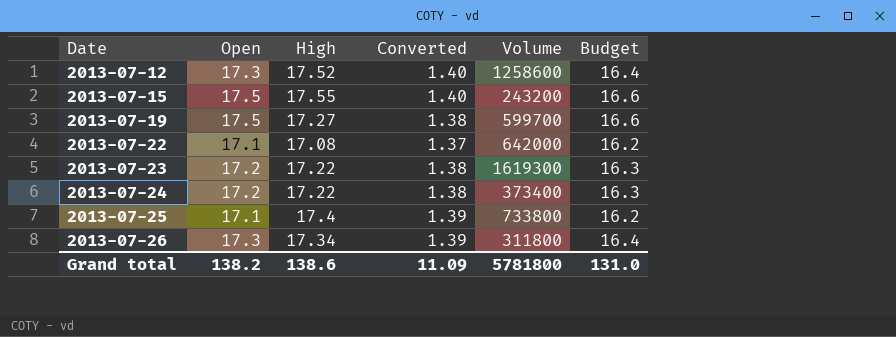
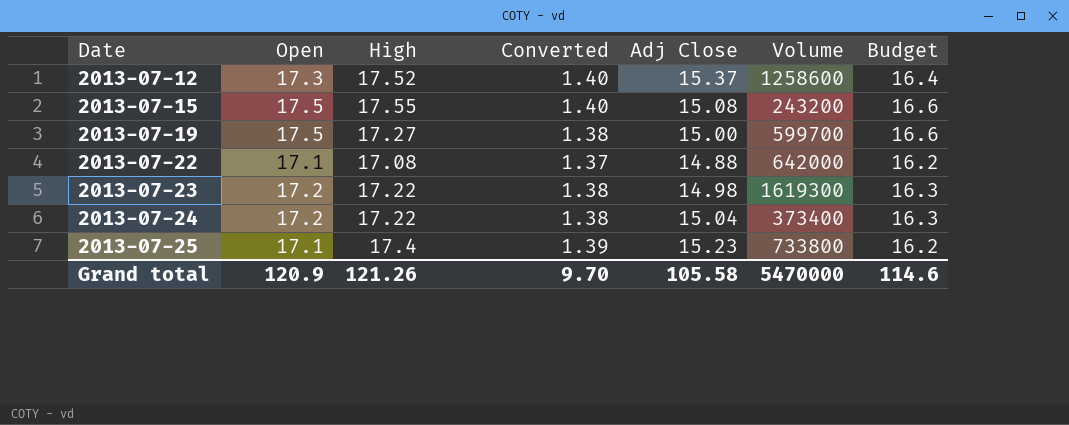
column Adj Close | position: none -> 5
row 2013-07-26: 17.3 | 17.34 | 1.39 | 311800 | 16.4 -> none
Grand total | Open: 138.2 -> 120.9
Grand total | High: 138.6 -> 121.26
Grand total | Converted: 11.09 -> 9.70
Grand total | Volume: 5781800 -> 5470000
Grand total | Budget: 131.0 -> 114.6

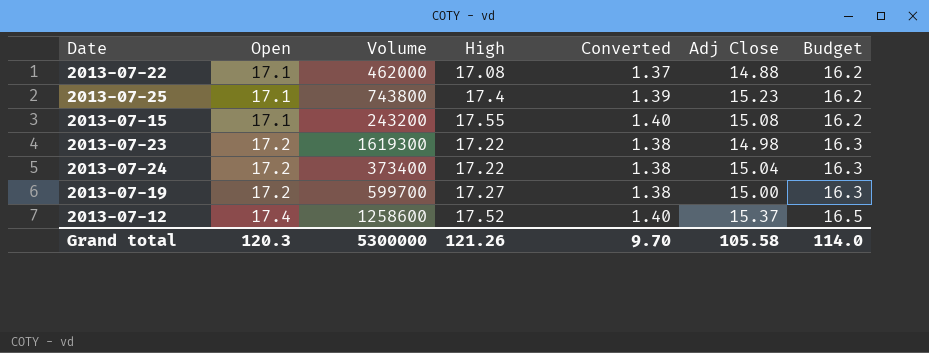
row order: Date ascending -> Open ascending
column Volume | position: 6 -> 3
2013-07-22 | Volume: 642000 -> 462000
2013-07-25 | Volume: 733800 -> 743800
2013-07-15 | Open: 17.5 -> 17.1
2013-07-15 | Budget: 16.6 -> 16.2
2013-07-19 | Open: 17.5 -> 17.2
2013-07-19 | Budget: 16.6 -> 16.3
2013-07-12 | Open: 17.3 -> 17.4
2013-07-12 | Budget: 16.4 -> 16.5
Grand total | Open: 120.9 -> 120.3
Grand total | Volume: 5470000 -> 5300000
Grand total | Budget: 114.6 -> 114.0

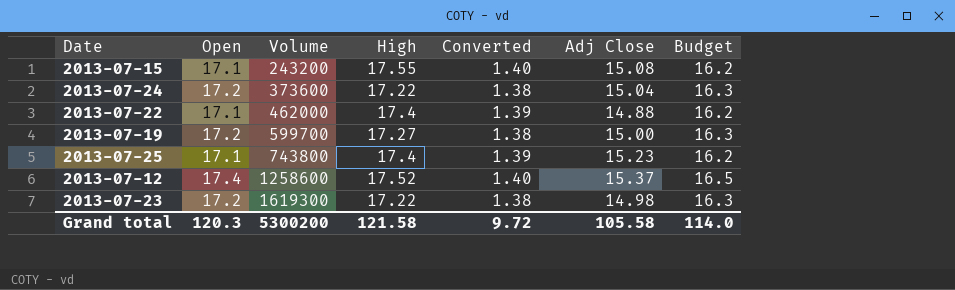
row order: Open ascending -> Volume ascending
2013-07-24 | Volume: 373400 -> 373600
2013-07-22 | High: 17.08 -> 17.4
2013-07-22 | Converted: 1.37 -> 1.39
Grand total | Volume: 5300000 -> 5300200
Grand total | High: 121.26 -> 121.58
Grand total | Converted: 9.70 -> 9.72

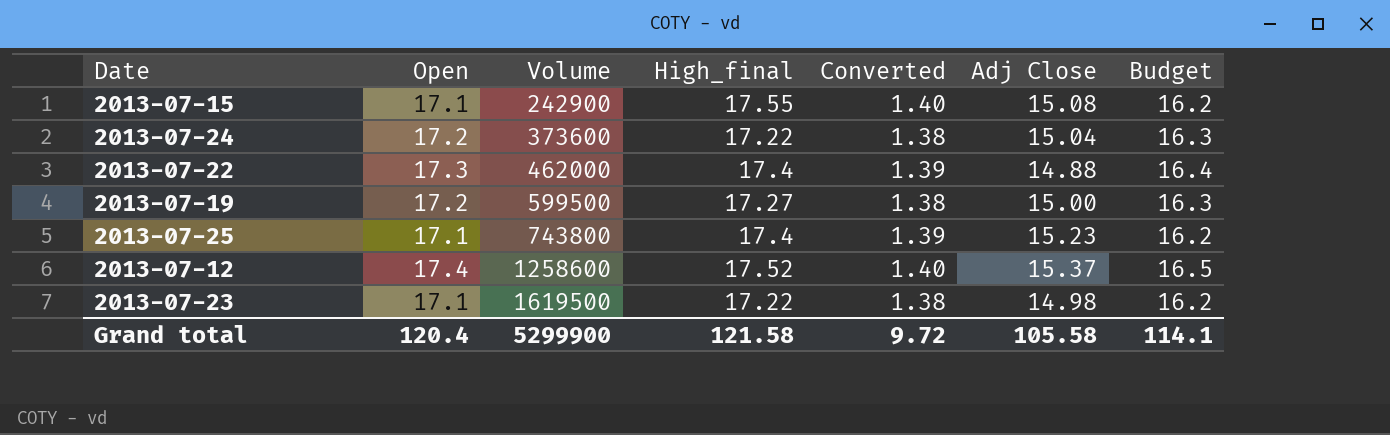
column name: High -> High_final
2013-07-15 | Volume: 243200 -> 242900
2013-07-22 | Open: 17.1 -> 17.3
2013-07-22 | Budget: 16.2 -> 16.4
2013-07-19 | Volume: 599700 -> 599500
2013-07-23 | Open: 17.2 -> 17.1
2013-07-23 | Volume: 1619300 -> 1619500
2013-07-23 | Budget: 16.3 -> 16.2
Grand total | Open: 120.3 -> 120.4
Grand total | Volume: 5300200 -> 5299900
Grand total | Budget: 114.0 -> 114.1

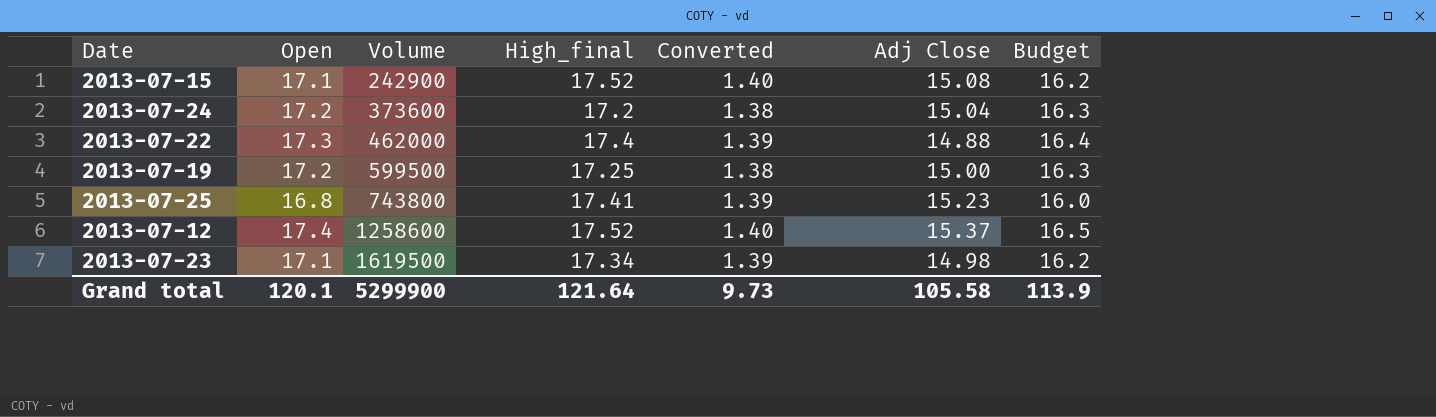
2013-07-15 | High_final: 17.55 -> 17.52
2013-07-24 | High_final: 17.22 -> 17.2
2013-07-19 | High_final: 17.27 -> 17.25
2013-07-25 | Open: 17.1 -> 16.8
2013-07-25 | High_final: 17.4 -> 17.41
2013-07-25 | Budget: 16.2 -> 16.0
2013-07-23 | High_final: 17.22 -> 17.34
2013-07-23 | Converted: 1.38 -> 1.39
Grand total | Open: 120.4 -> 120.1
Grand total | High_final: 121.58 -> 121.64
Grand total | Converted: 9.72 -> 9.73
Grand total | Budget: 114.1 -> 113.9

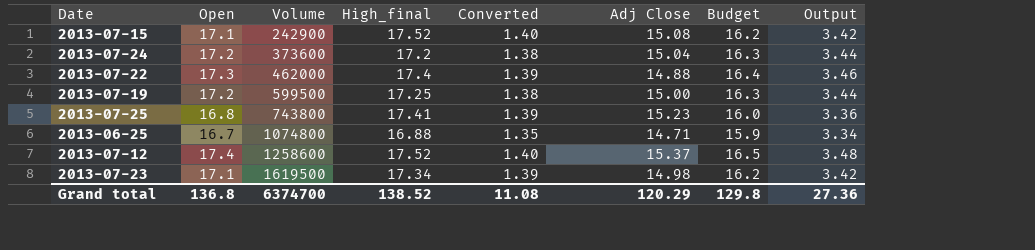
column Output | formula: none -> [Open] * 0.2
row 2013-06-25: none -> 16.7 | 1074800 | 16.88 | 1.35 | 14.71 | 15.9 | 3.34
Grand total | Open: 120.1 -> 136.8
Grand total | Volume: 5299900 -> 6374700
Grand total | High_final: 121.64 -> 138.52
Grand total | Converted: 9.73 -> 11.08
Grand total | Adj Close: 105.58 -> 120.29
Grand total | Budget: 113.9 -> 129.8

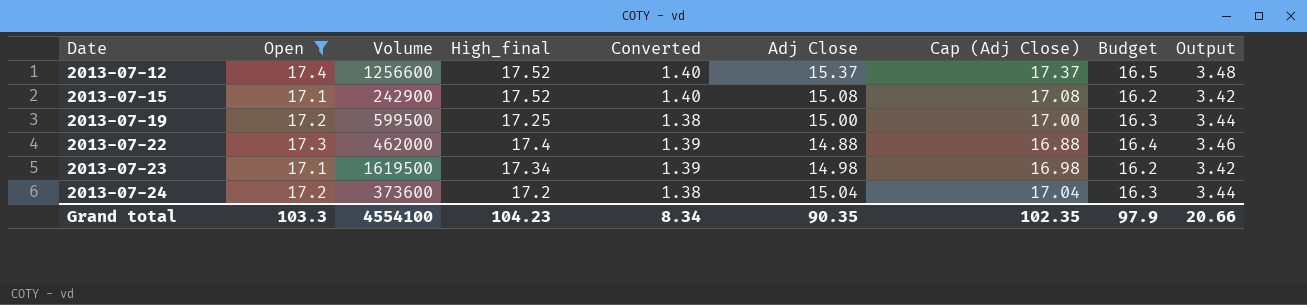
filter: none -> Open >= 17.1
row order: Volume ascending -> Date ascending
column Cap (Adj Close) | formula: none -> [Adj Close] + 2
2013-07-12 | Volume: 1258600 -> 1256600
Grand total | Open: 136.8 -> 103.3
Grand total | Volume: 6374700 -> 4554100
Grand total | High_final: 138.52 -> 104.23
Grand total | Converted: 11.08 -> 8.34
Grand total | Adj Close: 120.29 -> 90.35
Grand total | Budget: 129.8 -> 97.9
Grand total | Output: 27.36 -> 20.66

